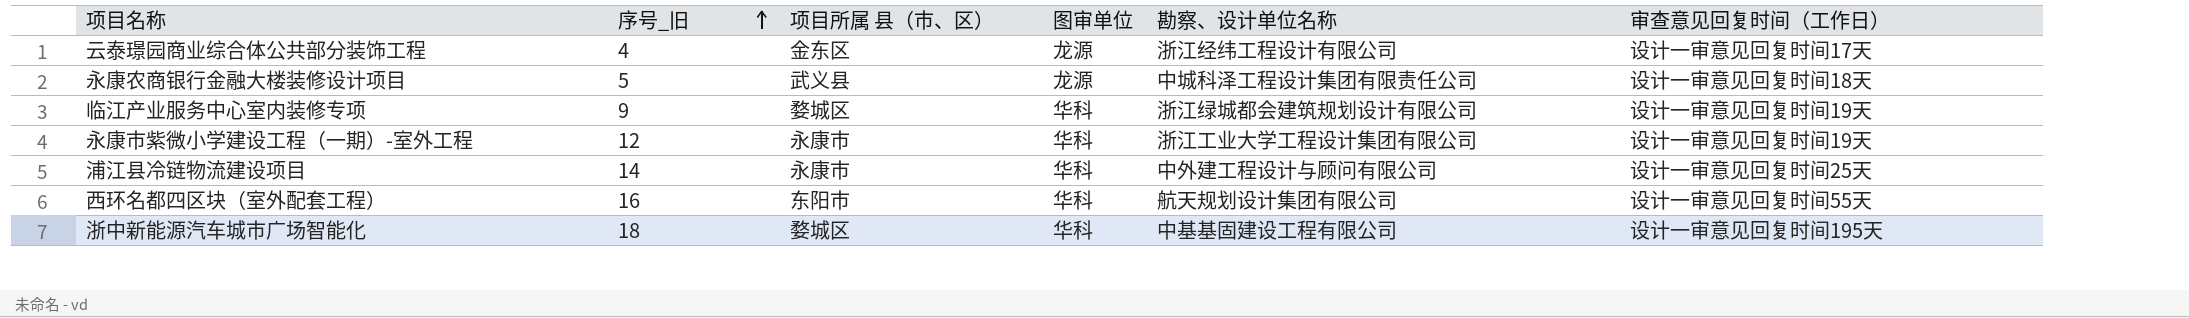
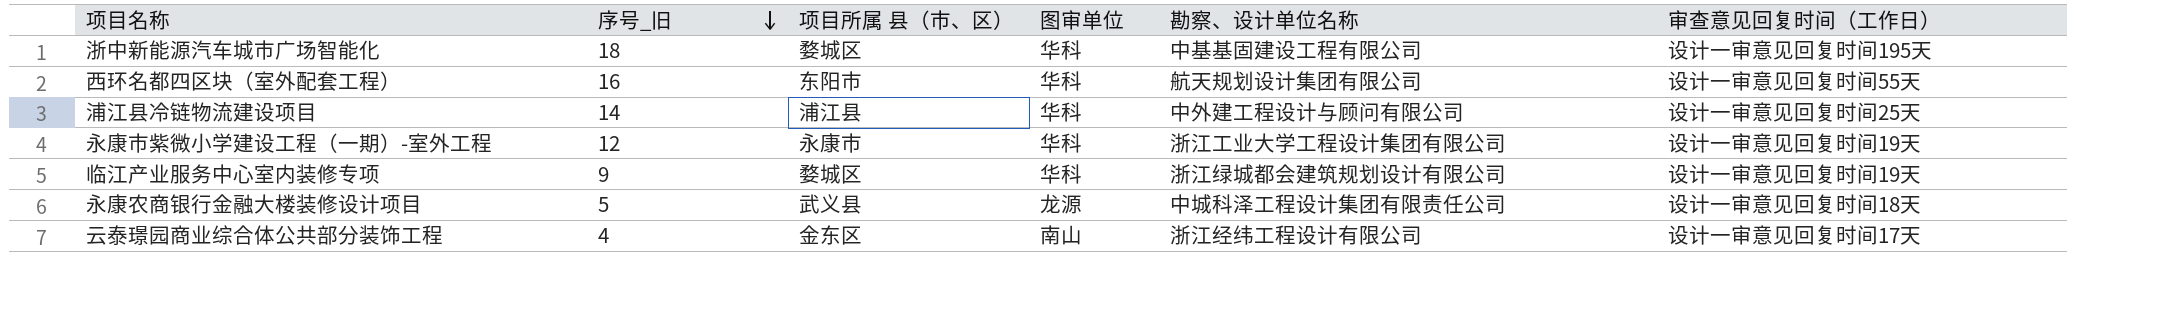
row order: 序号_旧 ascending -> 序号_旧 descending
浦江县冷链物流建设项目 | 项目所属 县（市、区）: 永康市 -> 浦江县
云泰璟园商业综合体公共部分装饰工程 | 图审单位: 龙源 -> 南山

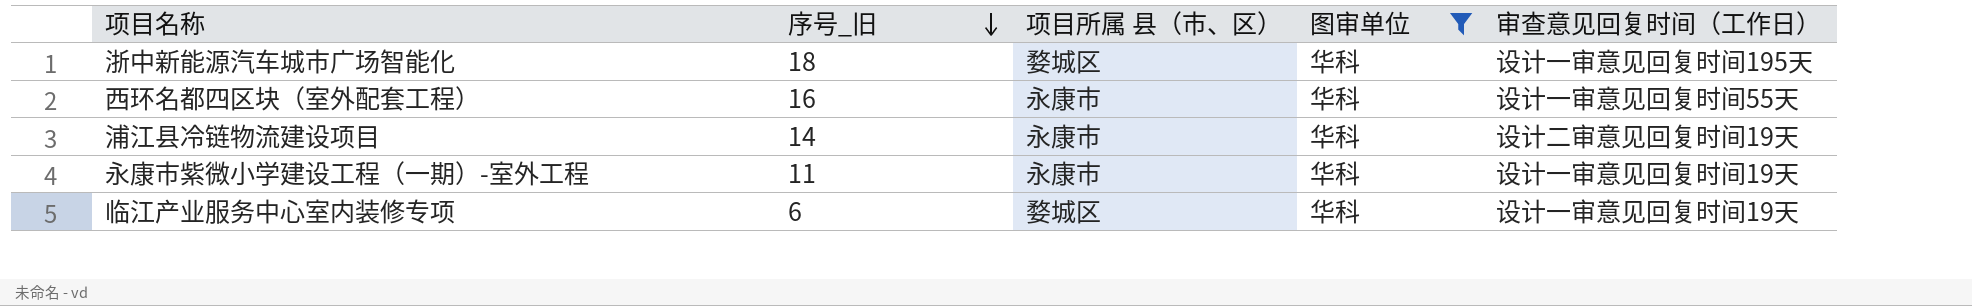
filter: none -> 图审单位 = 华科
column 勘察、设计单位名称 | position: 5 -> none
西环名都四区块（室外配套工程） | 项目所属 县（市、区）: 东阳市 -> 永康市
浦江县冷链物流建设项目 | 项目所属 县（市、区）: 浦江县 -> 永康市
浦江县冷链物流建设项目 | 审查意见回复时间（工作日）: 设计一审意见回复时间25天 -> 设计二审意见回复时间19天
永康市紫微小学建设工程（一期）-室外工程 | 序号_旧: 12 -> 11
临江产业服务中心室内装修专项 | 序号_旧: 9 -> 6

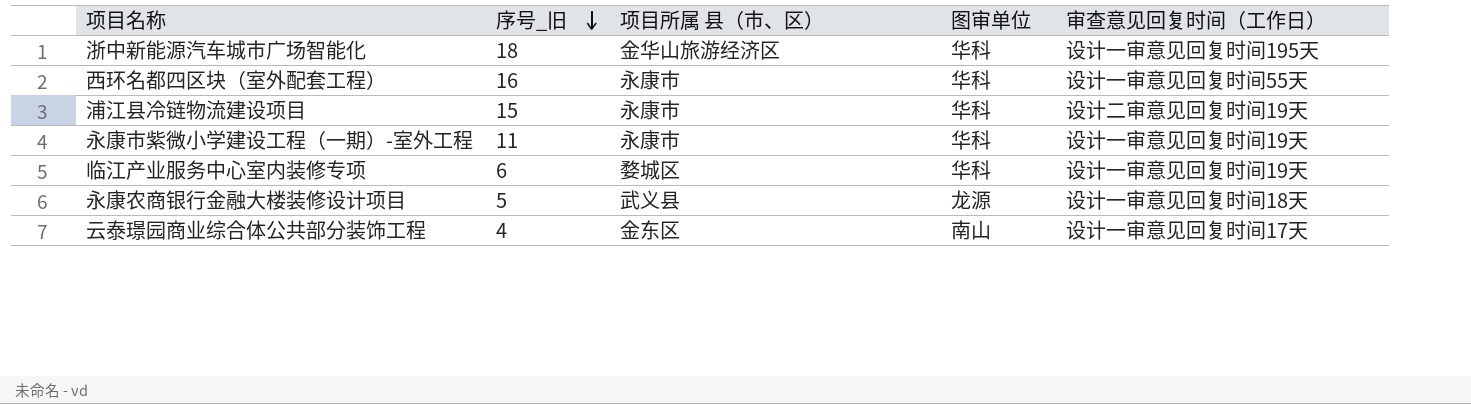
filter: 图审单位 = 华科 -> none
浙中新能源汽车城市广场智能化 | 项目所属 县（市、区）: 婺城区 -> 金华山旅游经济区
浦江县冷链物流建设项目 | 序号_旧: 14 -> 15

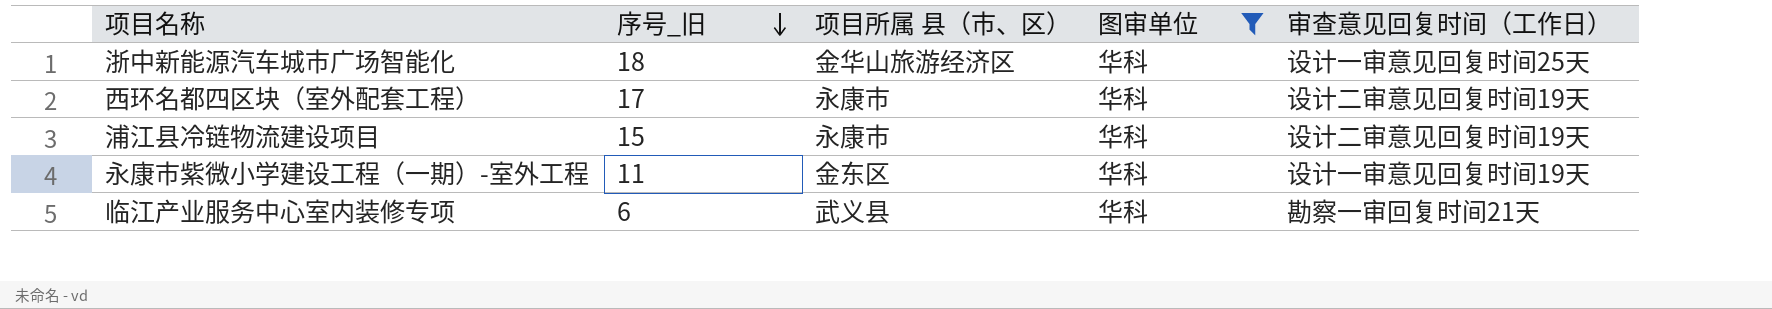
filter: none -> 图审单位 = 华科
浙中新能源汽车城市广场智能化 | 审查意见回复时间（工作日）: 设计一审意见回复时间195天 -> 设计一审意见回复时间25天
西环名都四区块（室外配套工程） | 序号_旧: 16 -> 17
西环名都四区块（室外配套工程） | 审查意见回复时间（工作日）: 设计一审意见回复时间55天 -> 设计二审意见回复时间19天
永康市紫微小学建设工程（一期）-室外工程 | 项目所属 县（市、区）: 永康市 -> 金东区
临江产业服务中心室内装修专项 | 项目所属 县（市、区）: 婺城区 -> 武义县
临江产业服务中心室内装修专项 | 审查意见回复时间（工作日）: 设计一审意见回复时间19天 -> 勘察一审回复时间21天

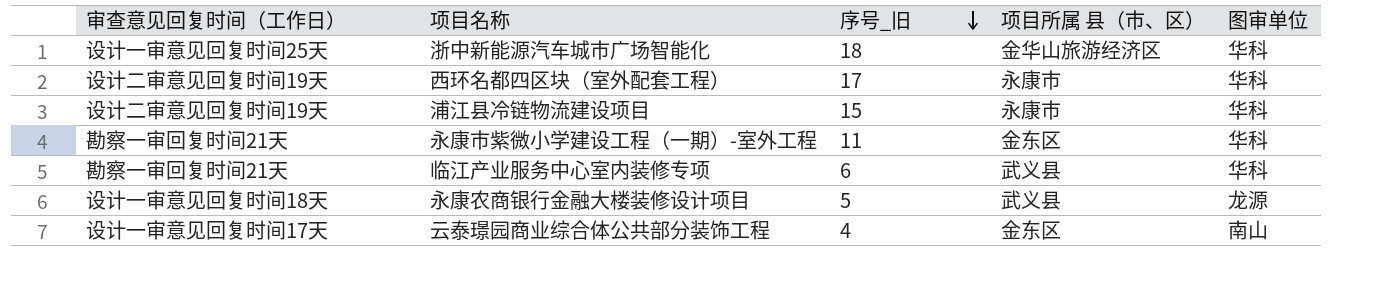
filter: 图审单位 = 华科 -> none
column 审查意见回复时间（工作日） | position: 5 -> 1
永康市紫微小学建设工程（一期）-室外工程 | 审查意见回复时间（工作日）: 设计一审意见回复时间19天 -> 勘察一审回复时间21天

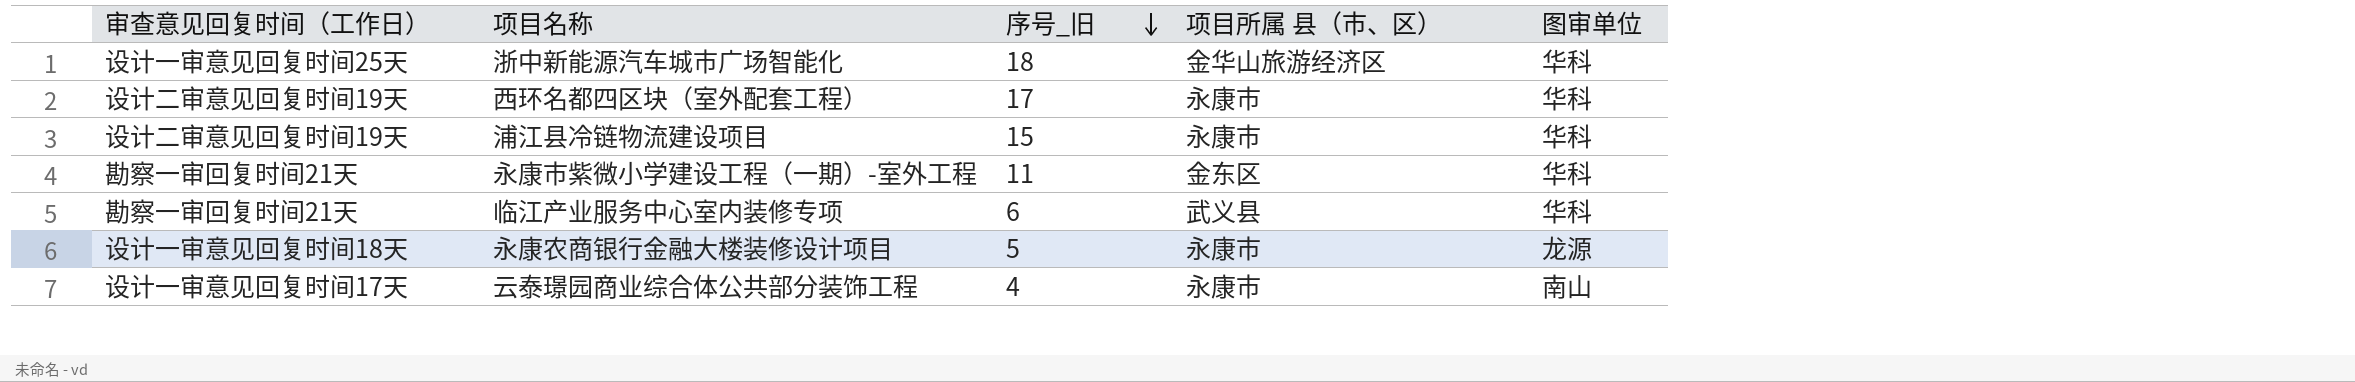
永康农商银行金融大楼装修设计项目 | 项目所属 县（市、区）: 武义县 -> 永康市
云泰璟园商业综合体公共部分装饰工程 | 项目所属 县（市、区）: 金东区 -> 永康市

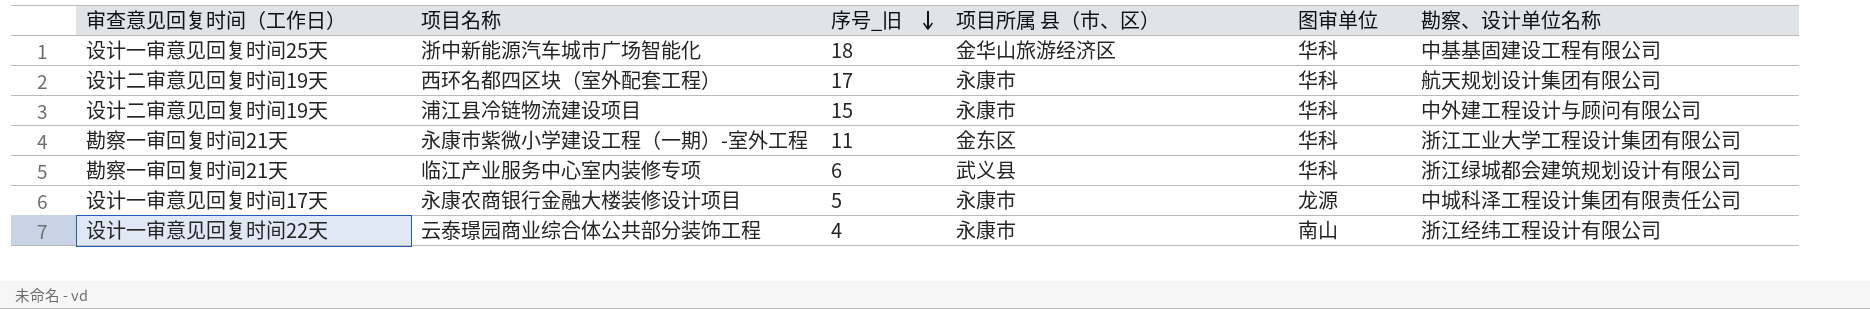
column 勘察、设计单位名称 | position: none -> 6
永康农商银行金融大楼装修设计项目 | 审查意见回复时间（工作日）: 设计一审意见回复时间18天 -> 设计一审意见回复时间17天
云泰璟园商业综合体公共部分装饰工程 | 审查意见回复时间（工作日）: 设计一审意见回复时间17天 -> 设计一审意见回复时间22天

